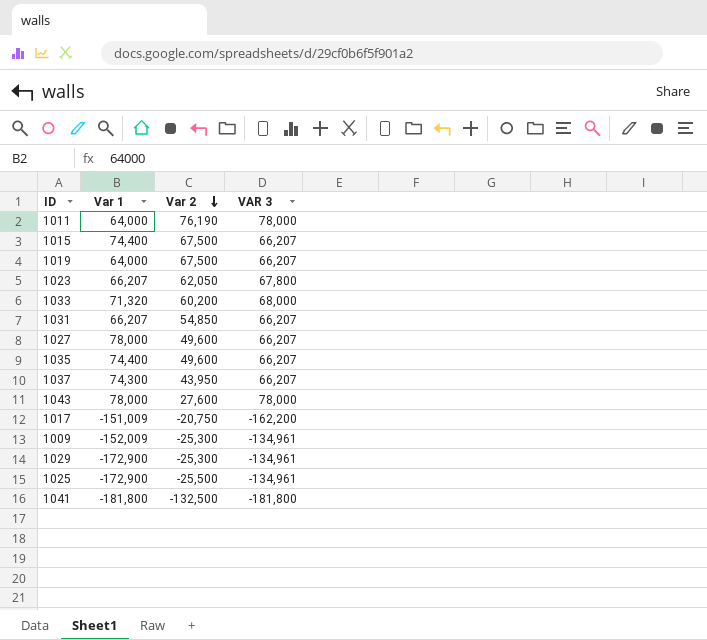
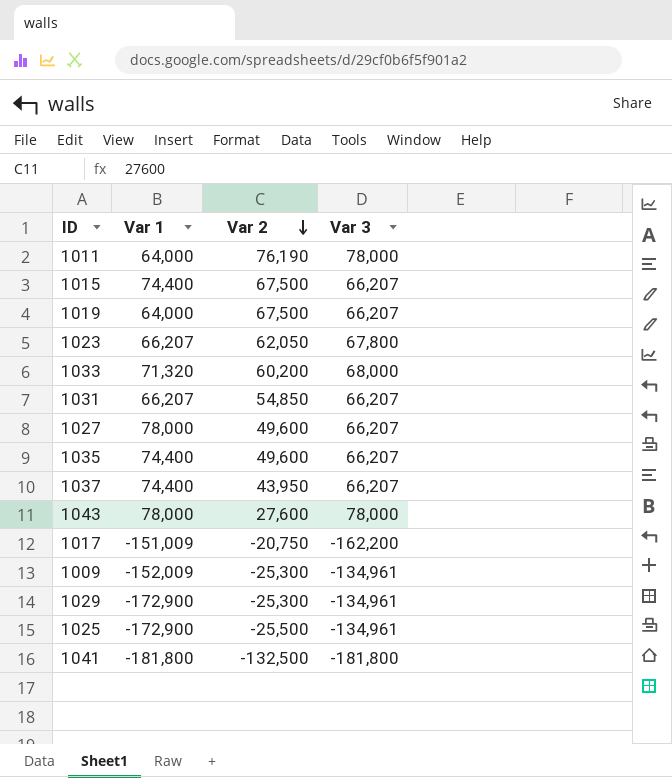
column name: VAR 3 -> Var 3
1037 | Var 1: 74,300 -> 74,400

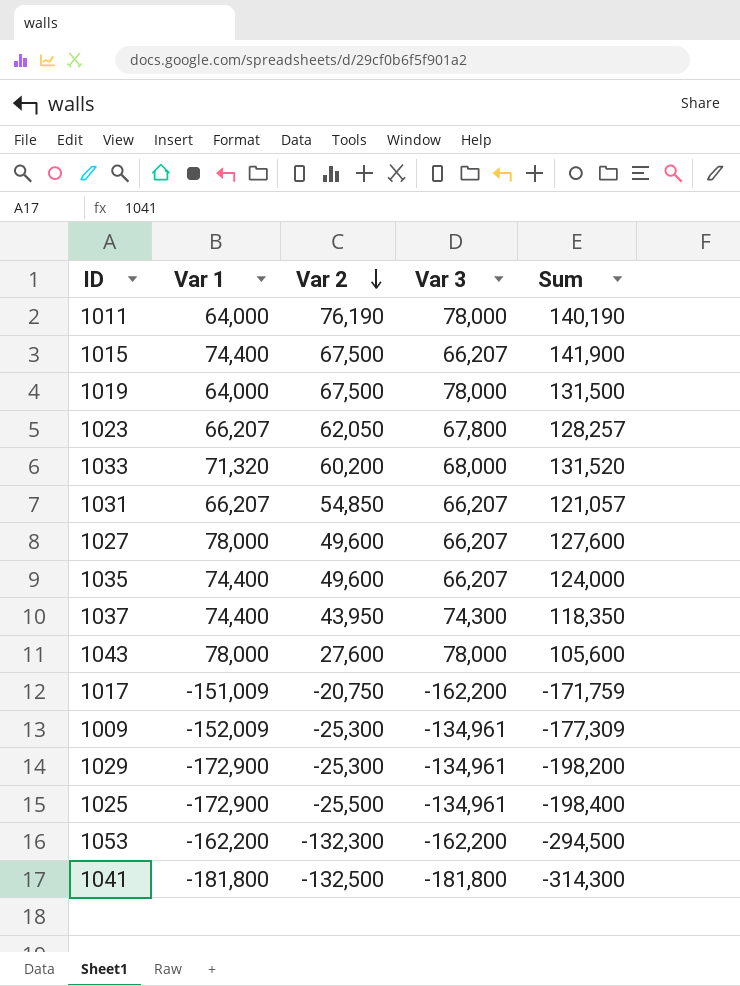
column Sum | formula: none -> [Var 1] + [Var 2]
1019 | Var 3: 66,207 -> 78,000
1037 | Var 3: 66,207 -> 74,300
row 1053: none -> -162,200 | -132,300 | -162,200 | -294,500

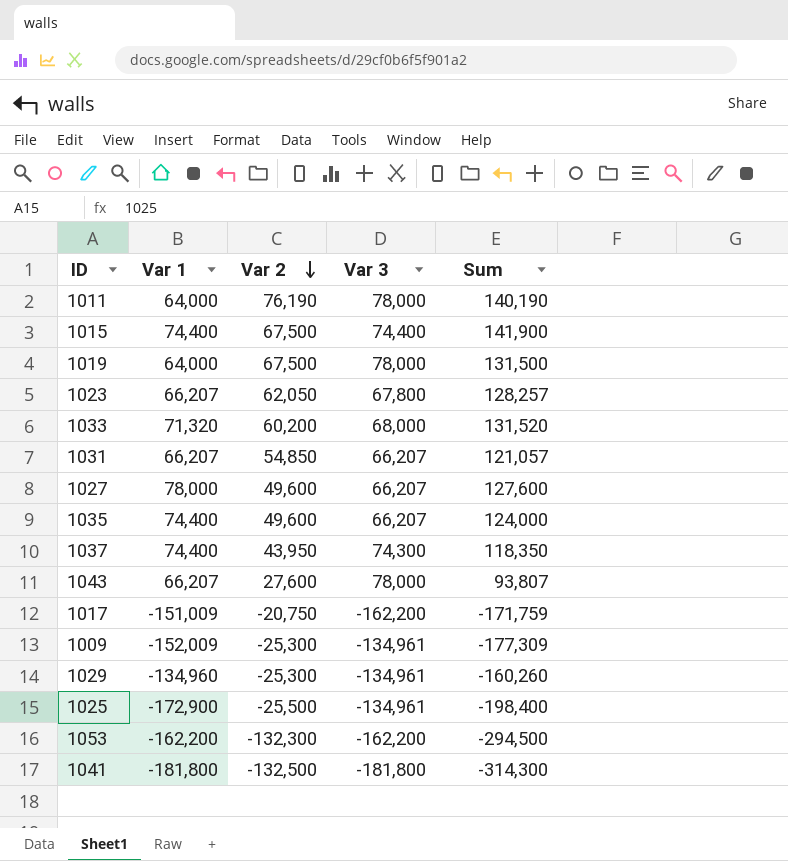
1015 | Var 3: 66,207 -> 74,400
1043 | Var 1: 78,000 -> 66,207
1043 | Sum: 105,600 -> 93,807
1029 | Var 1: -172,900 -> -134,960
1029 | Sum: -198,200 -> -160,260

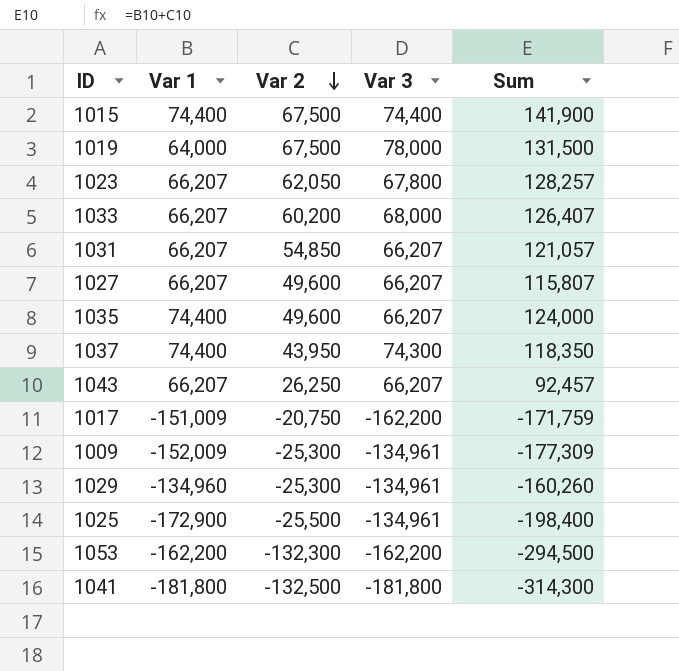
row 1011: 64,000 | 76,190 | 78,000 | 140,190 -> none
1033 | Var 1: 71,320 -> 66,207
1033 | Sum: 131,520 -> 126,407
1027 | Var 1: 78,000 -> 66,207
1027 | Sum: 127,600 -> 115,807
1043 | Var 2: 27,600 -> 26,250
1043 | Var 3: 78,000 -> 66,207
1043 | Sum: 93,807 -> 92,457

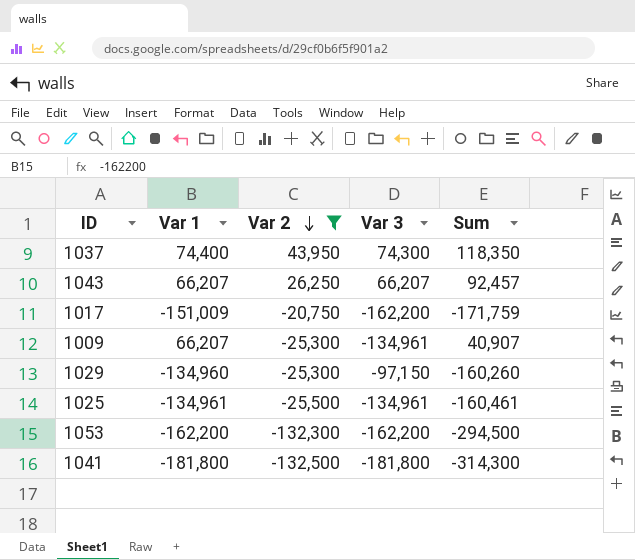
filter: none -> Var 2 <= 43,950
1009 | Var 1: -152,009 -> 66,207
1009 | Sum: -177,309 -> 40,907
1029 | Var 3: -134,961 -> -97,150
1025 | Var 1: -172,900 -> -134,961
1025 | Sum: -198,400 -> -160,461

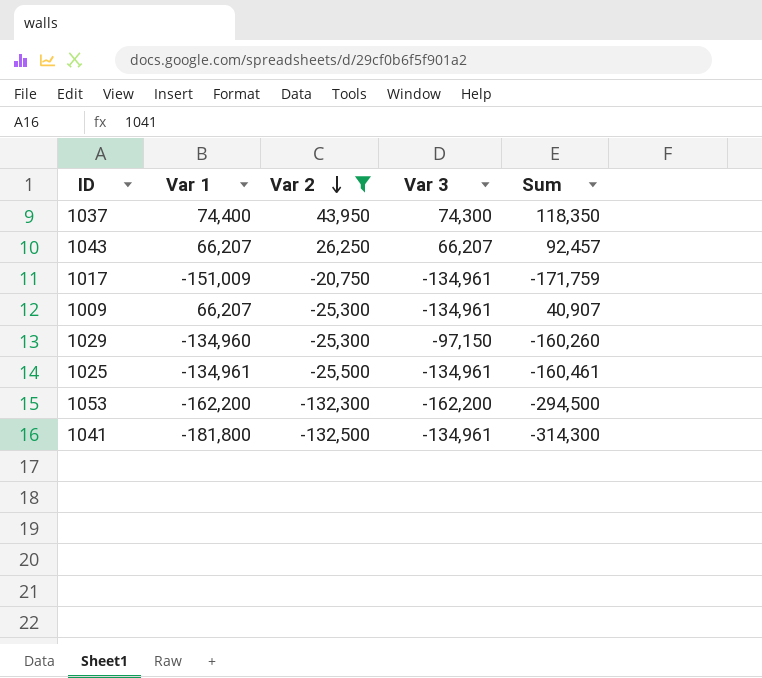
1017 | Var 3: -162,200 -> -134,961
1041 | Var 3: -181,800 -> -134,961

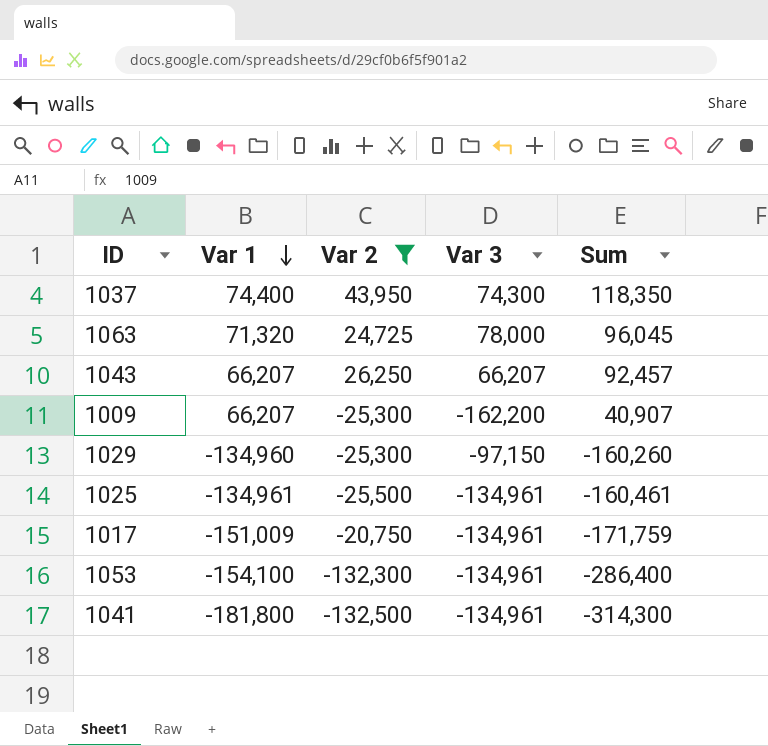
row order: Var 2 descending -> Var 1 descending
row 1063: none -> 71,320 | 24,725 | 78,000 | 96,045
1009 | Var 3: -134,961 -> -162,200
1053 | Var 1: -162,200 -> -154,100
1053 | Var 3: -162,200 -> -134,961
1053 | Sum: -294,500 -> -286,400

